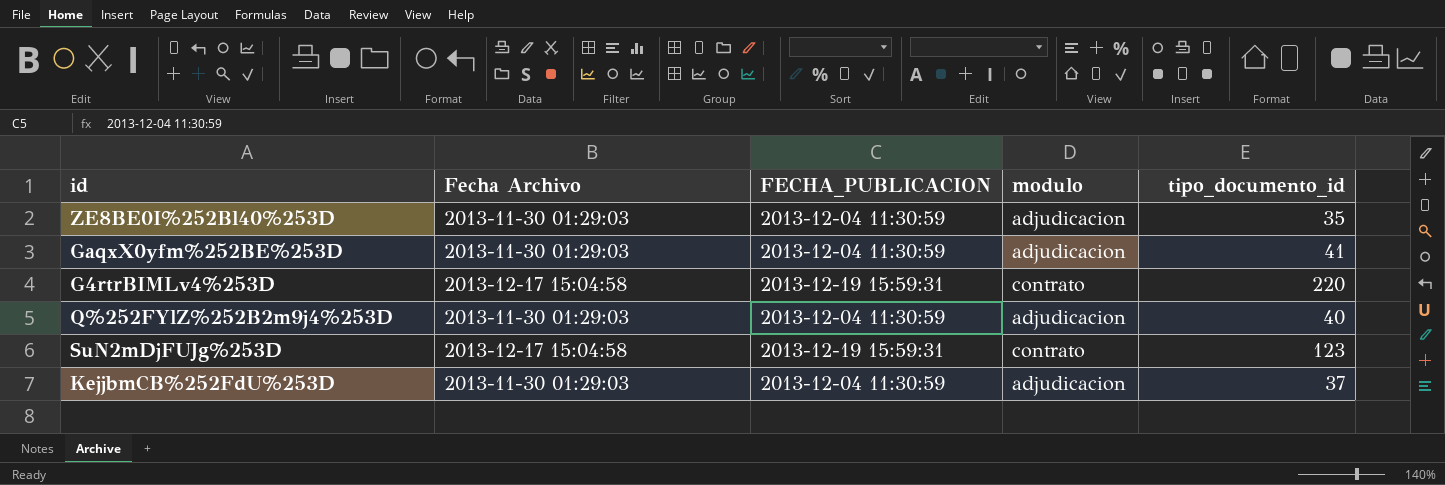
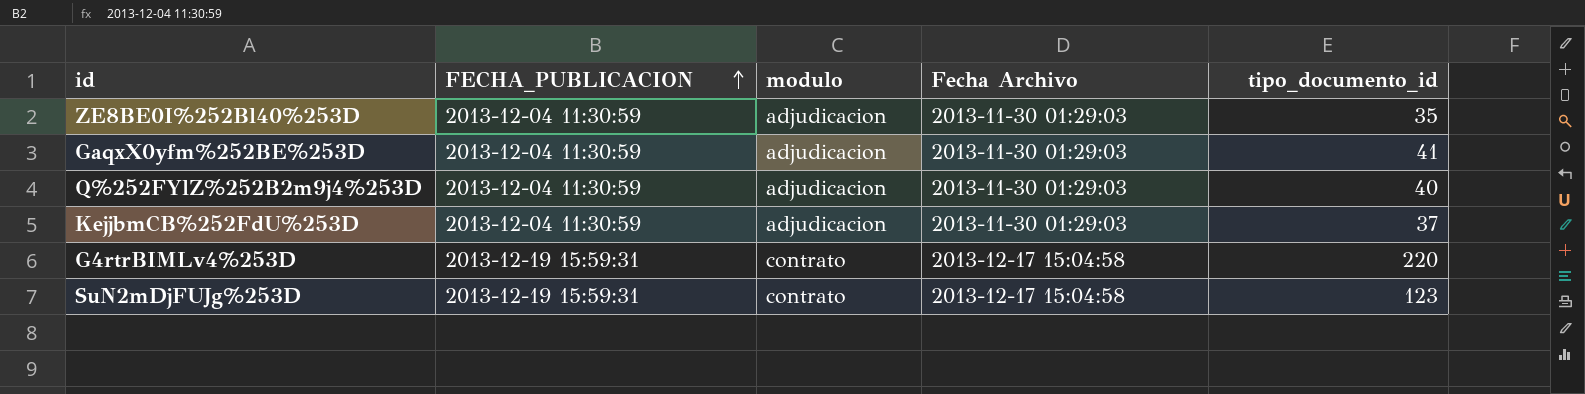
row order: none -> FECHA_PUBLICACION ascending
column Fecha Archivo | position: 2 -> 4

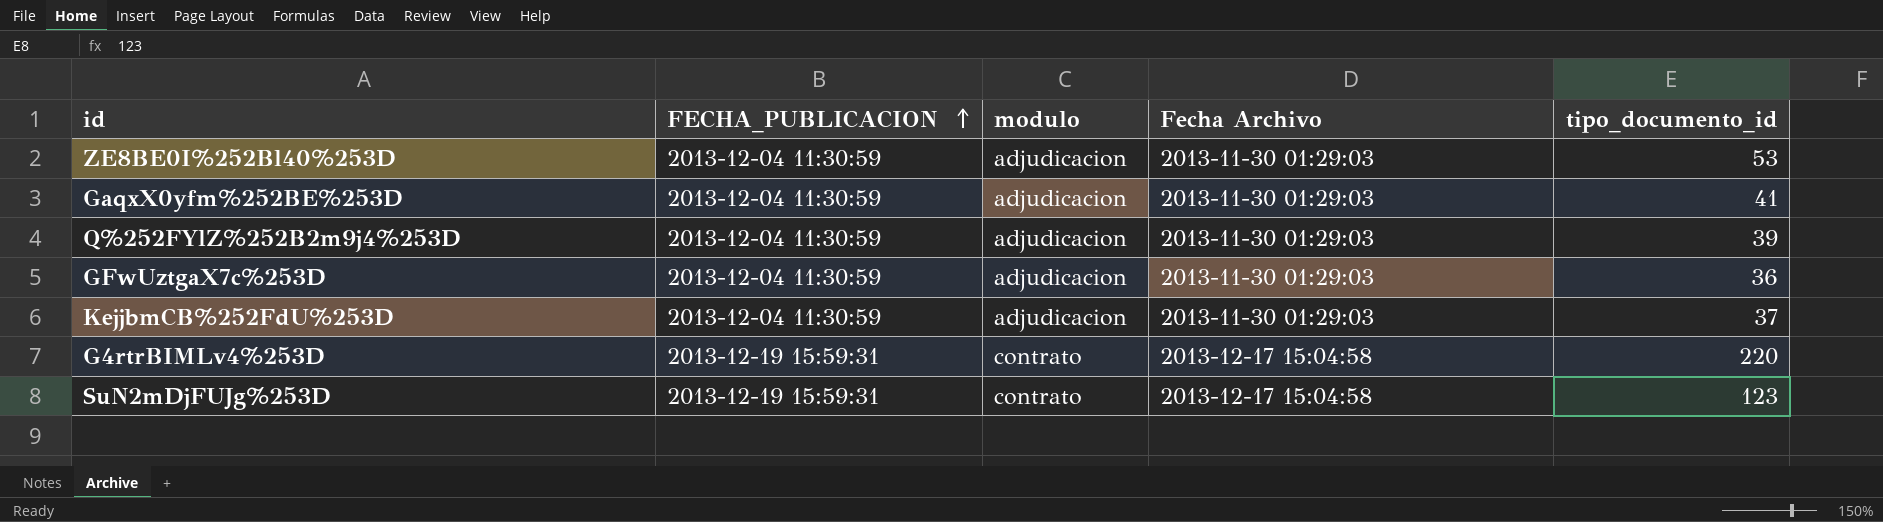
ZE8BE0I%252Bl40%253D | tipo_documento_id: 35 -> 53
Q%252FYlZ%252B2m9j4%253D | tipo_documento_id: 40 -> 39
row GFwUztgaX7c%253D: none -> 2013-12-04 11:30:59 | adjudicacion | 2013-11-30 01:29:03 | 36

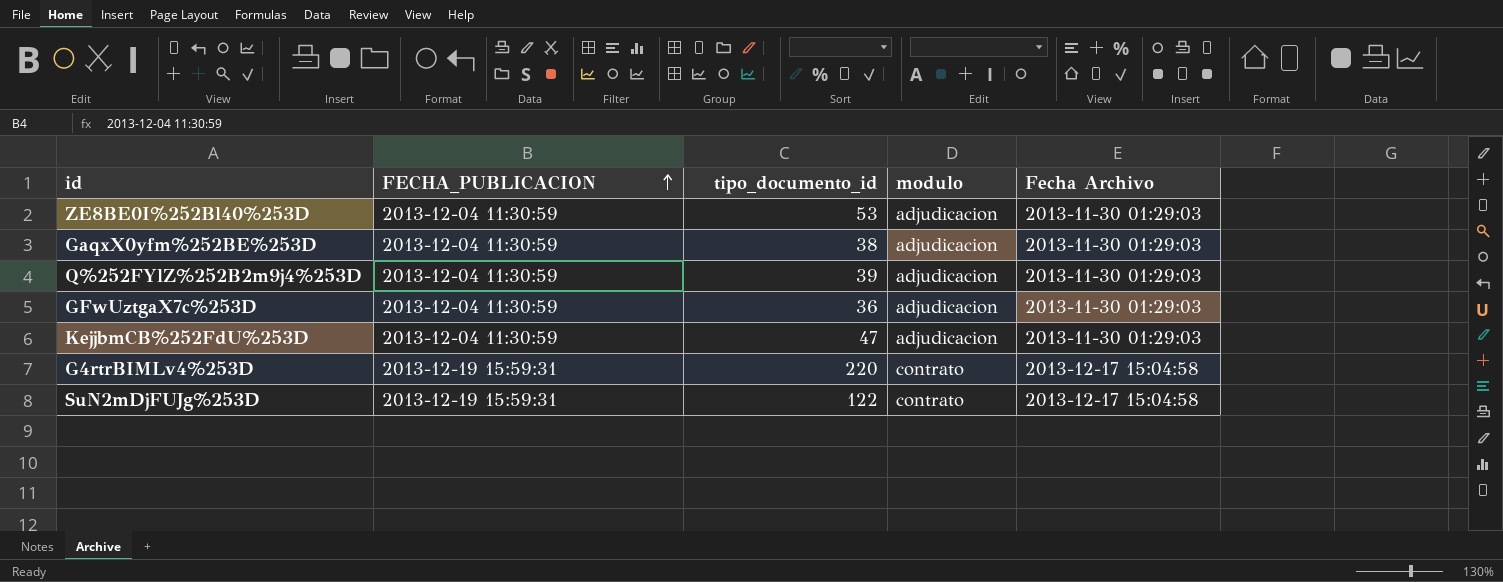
column tipo_documento_id | position: 5 -> 3
GaqxX0yfm%252BE%253D | tipo_documento_id: 41 -> 38
KejjbmCB%252FdU%253D | tipo_documento_id: 37 -> 47
SuN2mDjFUJg%253D | tipo_documento_id: 123 -> 122

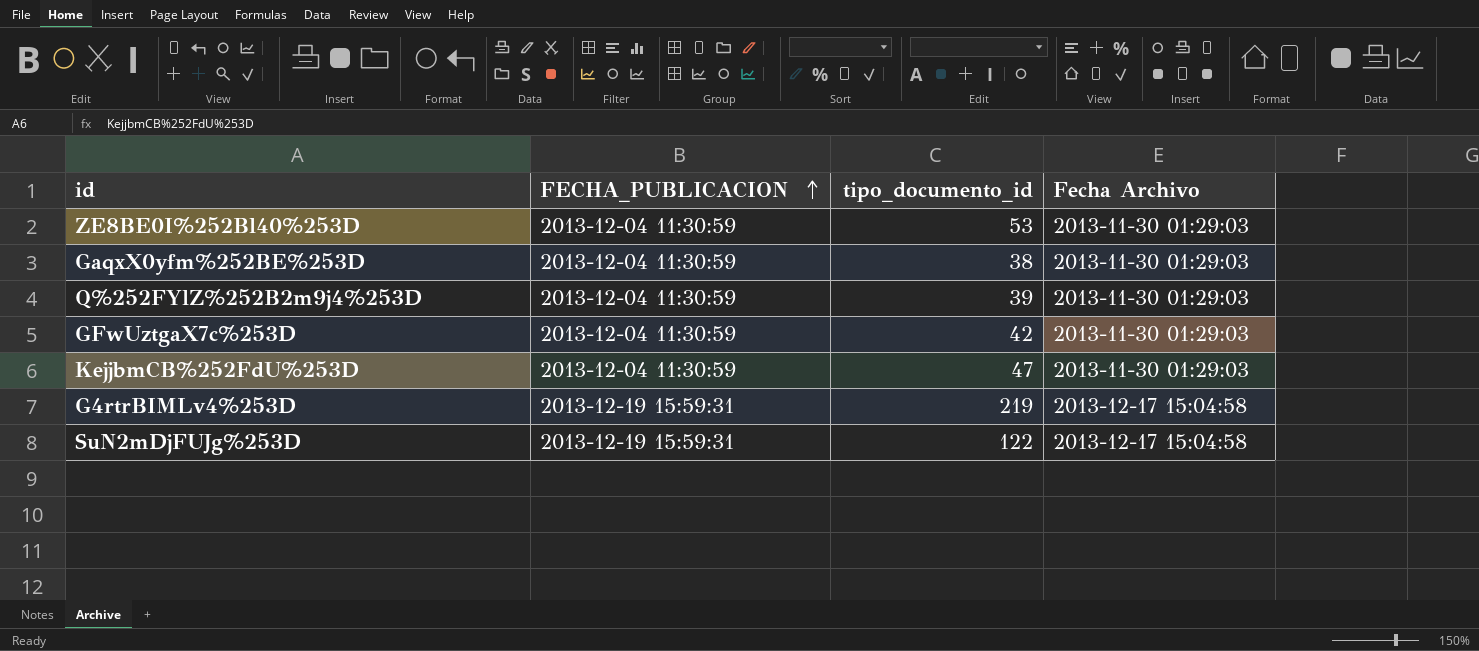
column modulo | position: 4 -> none
GFwUztgaX7c%253D | tipo_documento_id: 36 -> 42
G4rtrBIMLv4%253D | tipo_documento_id: 220 -> 219

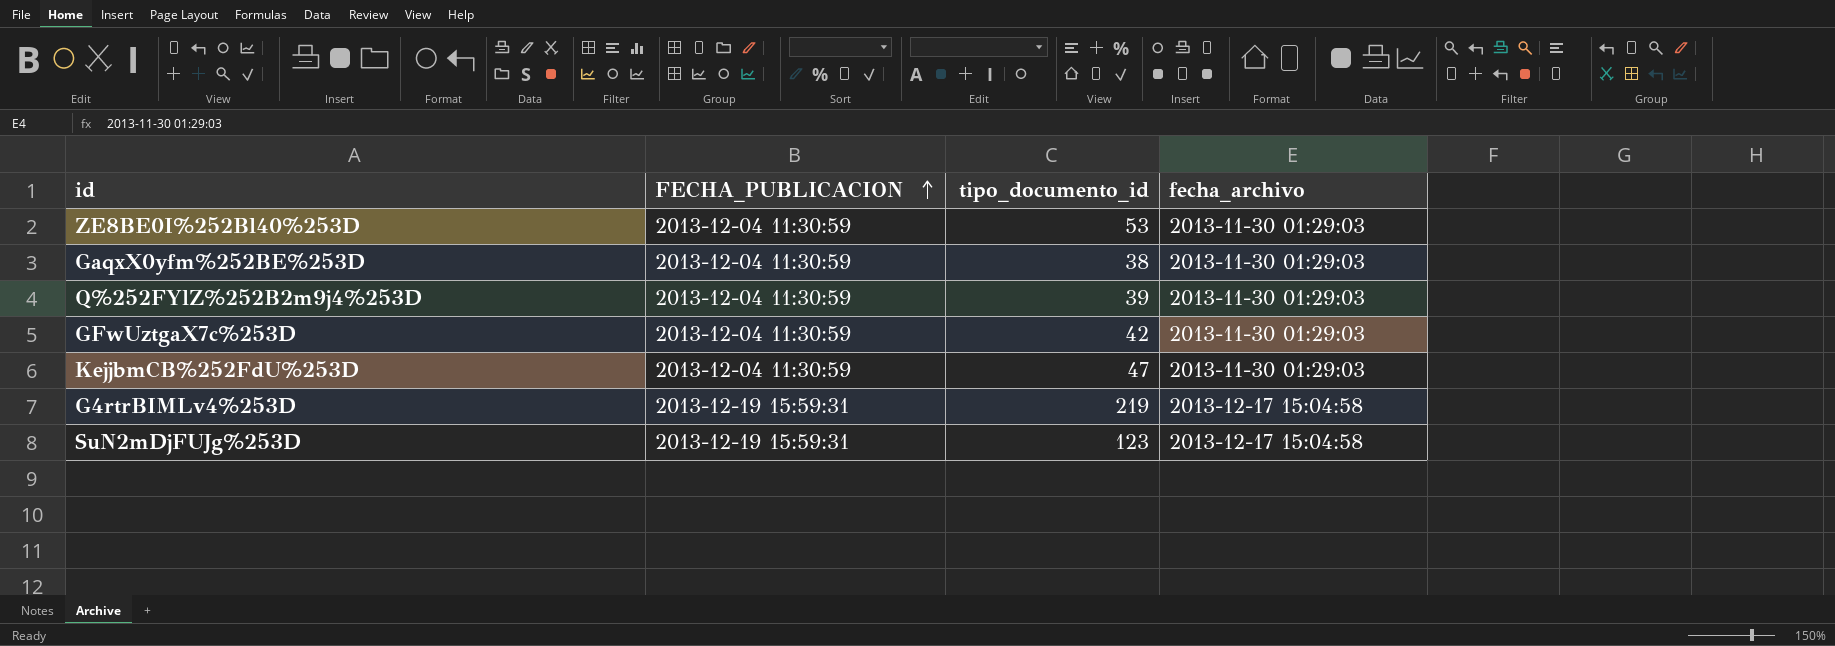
column name: Fecha Archivo -> fecha_archivo
SuN2mDjFUJg%253D | tipo_documento_id: 122 -> 123

